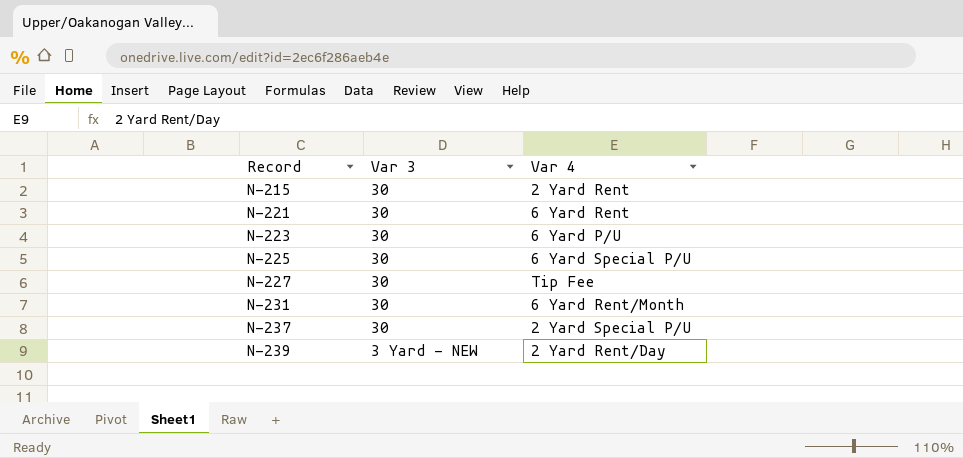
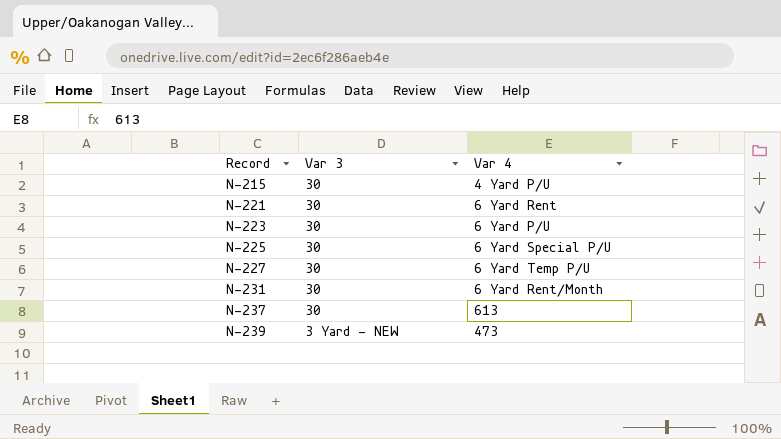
N-215 | Var 4: 2 Yard Rent -> 4 Yard P/U
N-227 | Var 4: Tip Fee -> 6 Yard Temp P/U
N-237 | Var 4: 2 Yard Special P/U -> 613
N-239 | Var 4: 2 Yard Rent/Day -> 473

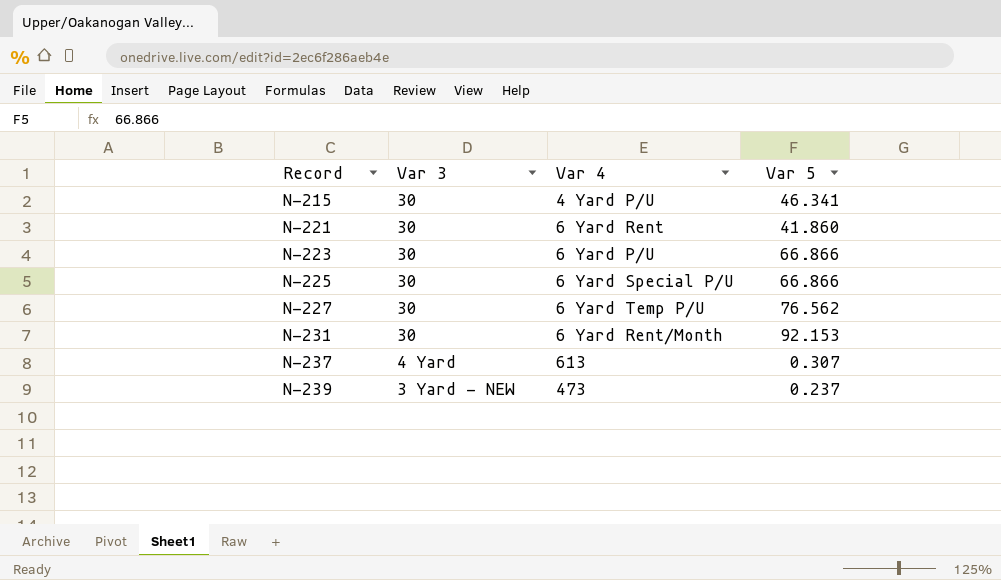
column Var 5 | position: none -> 4
N-237 | Var 3: 30 -> 4 Yard

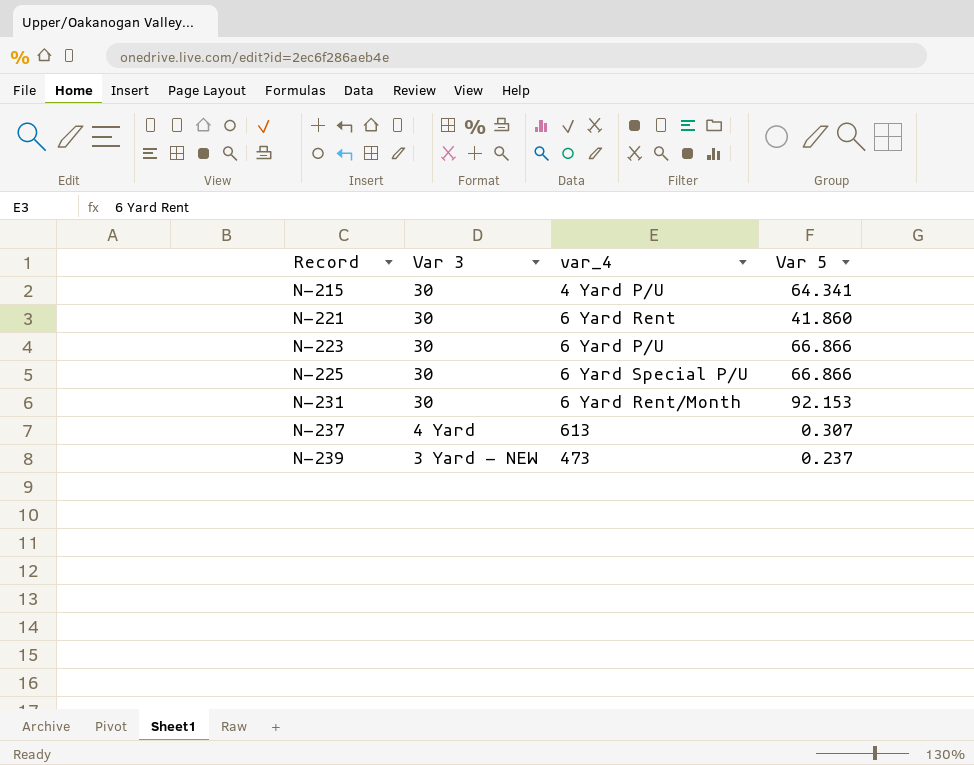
column name: Var 4 -> var_4
row N-227: 30 | 6 Yard Temp P/U | 76.562 -> none
N-215 | Var 5: 46.341 -> 64.341

